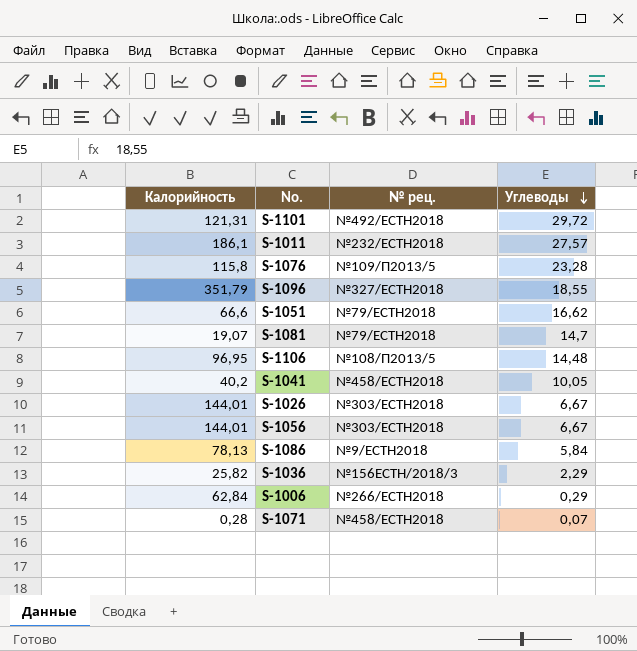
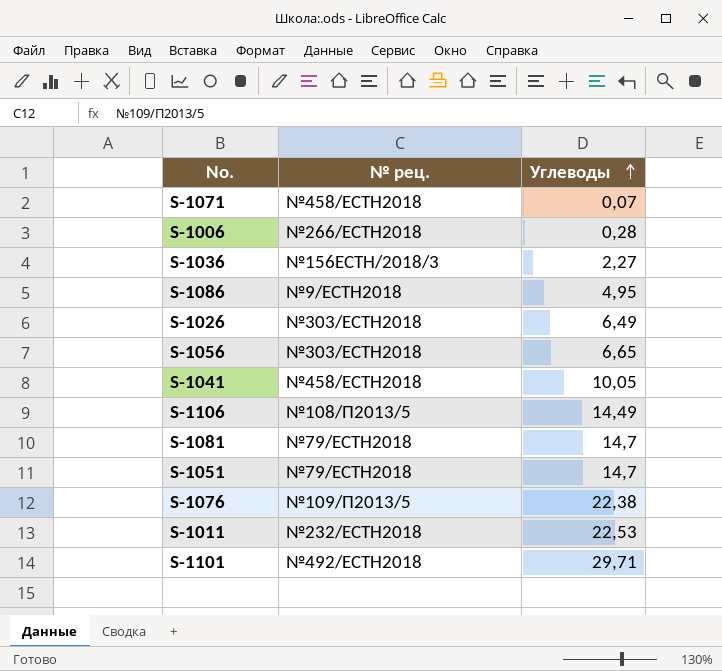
row order: Углеводы descending -> Углеводы ascending
column Калорийность | position: 1 -> none
row S-1096: 351,79 | №327/ЕСТН2018 | 18,55 -> none
S-1006 | Углеводы: 0,29 -> 0,28
S-1036 | Углеводы: 2,29 -> 2,27
S-1086 | Углеводы: 5,84 -> 4,95
S-1026 | Углеводы: 6,67 -> 6,49
S-1056 | Углеводы: 6,67 -> 6,65
S-1106 | Углеводы: 14,48 -> 14,49
S-1051 | Углеводы: 16,62 -> 14,7
S-1076 | Углеводы: 23,28 -> 22,38
S-1011 | Углеводы: 27,57 -> 22,53
S-1101 | Углеводы: 29,72 -> 29,71

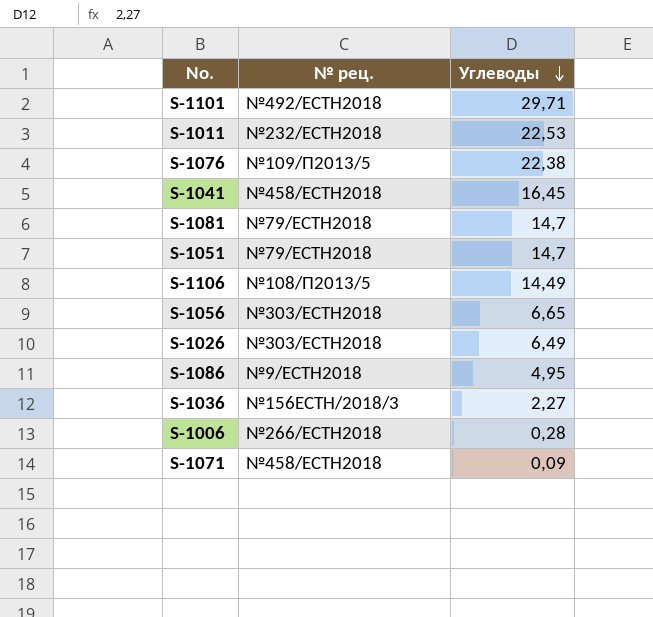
row order: Углеводы ascending -> Углеводы descending
S-1041 | Углеводы: 10,05 -> 16,45
S-1071 | Углеводы: 0,07 -> 0,09

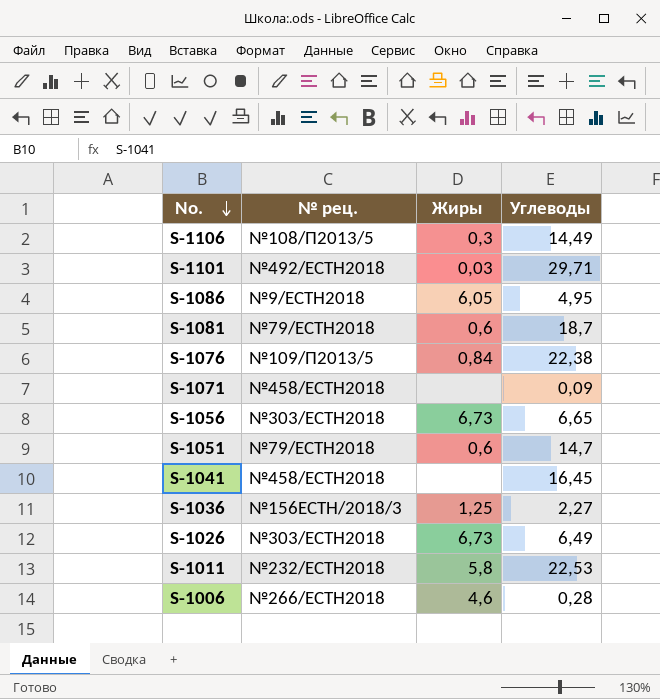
row order: Углеводы descending -> No. descending
column Жиры | position: none -> 3
S-1081 | Углеводы: 14,7 -> 18,7

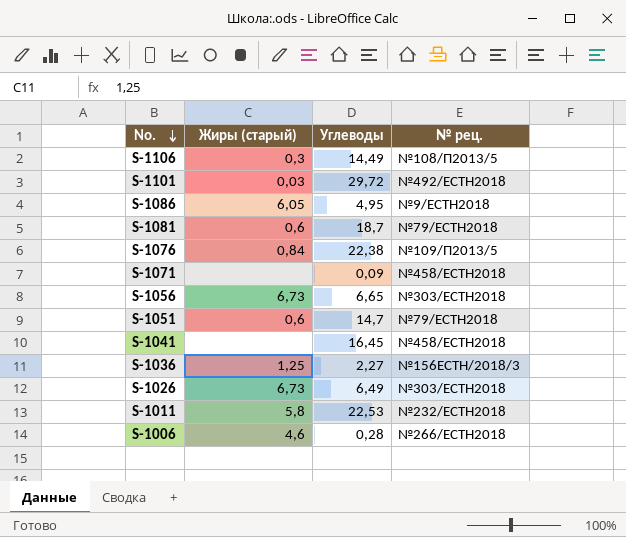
column name: Жиры -> Жиры (старый)
column № рец. | position: 2 -> 4
S-1101 | Углеводы: 29,71 -> 29,72

